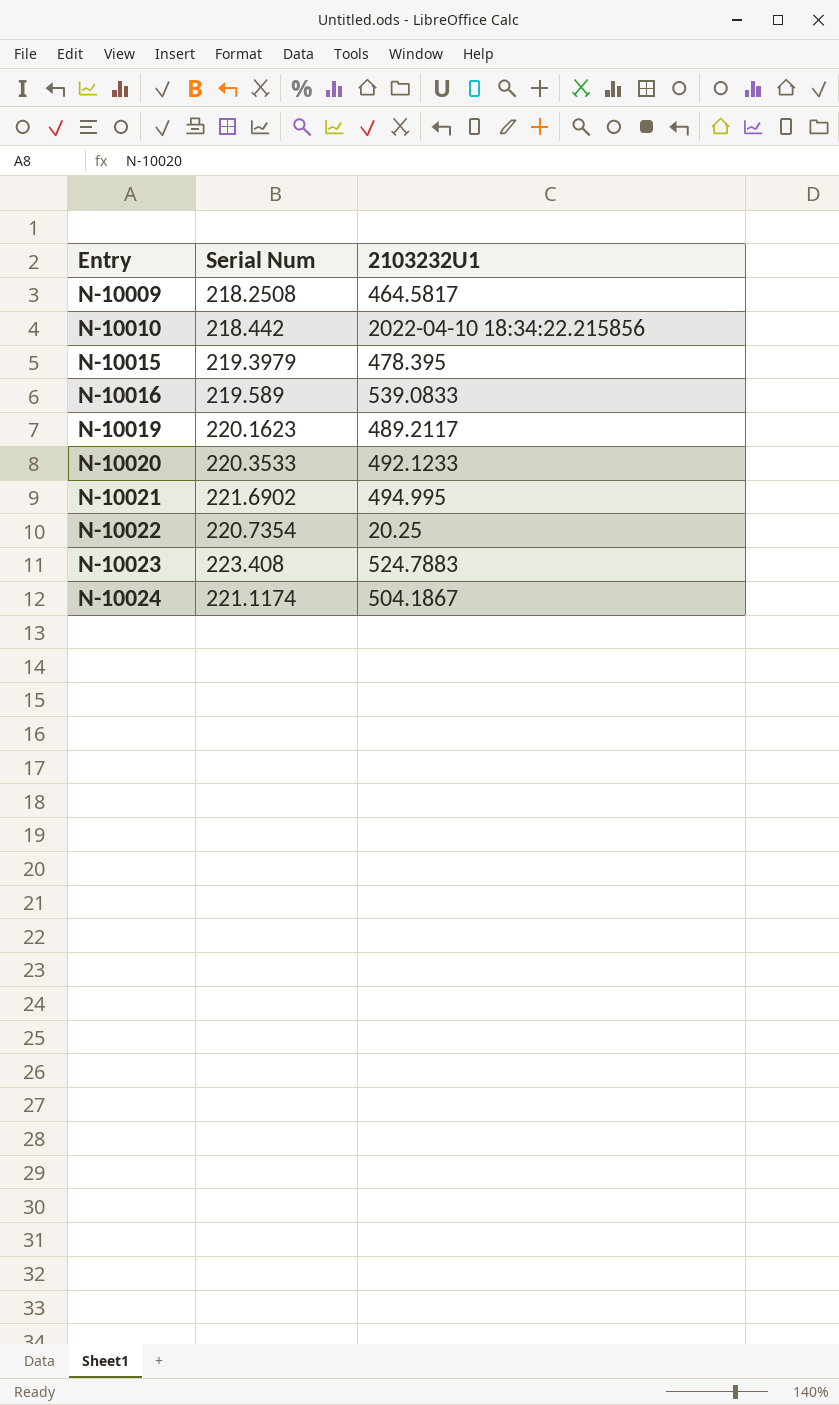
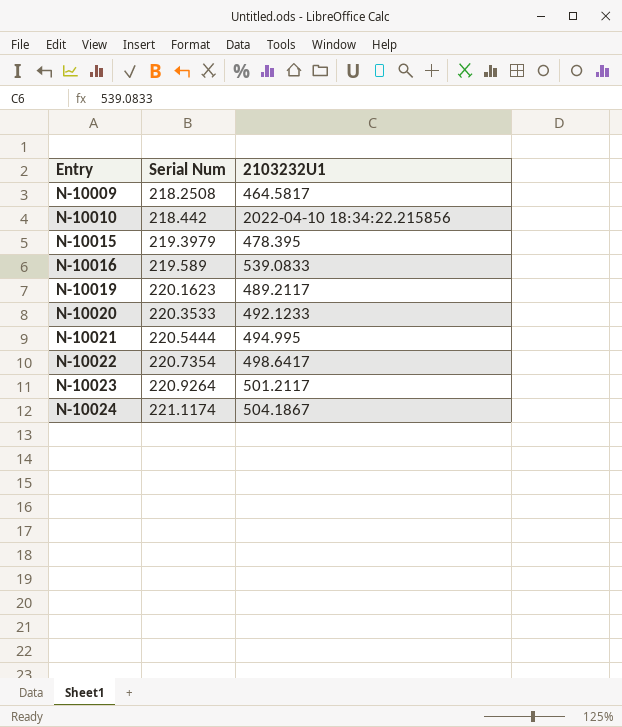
N-10021 | Serial Num: 221.6902 -> 220.5444
N-10022 | 2103232U1: 20.25 -> 498.6417
N-10023 | Serial Num: 223.408 -> 220.9264
N-10023 | 2103232U1: 524.7883 -> 501.2117

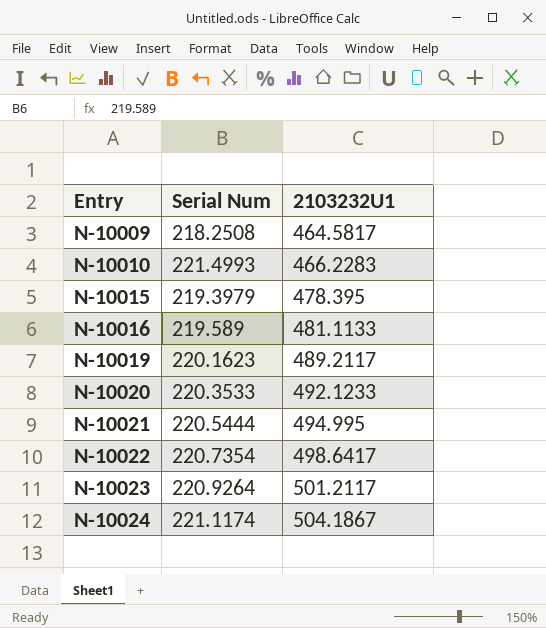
N-10010 | Serial Num: 218.442 -> 221.4993
N-10010 | 2103232U1: 2022-04-10 18:34:22.215856 -> 466.2283
N-10016 | 2103232U1: 539.0833 -> 481.1133

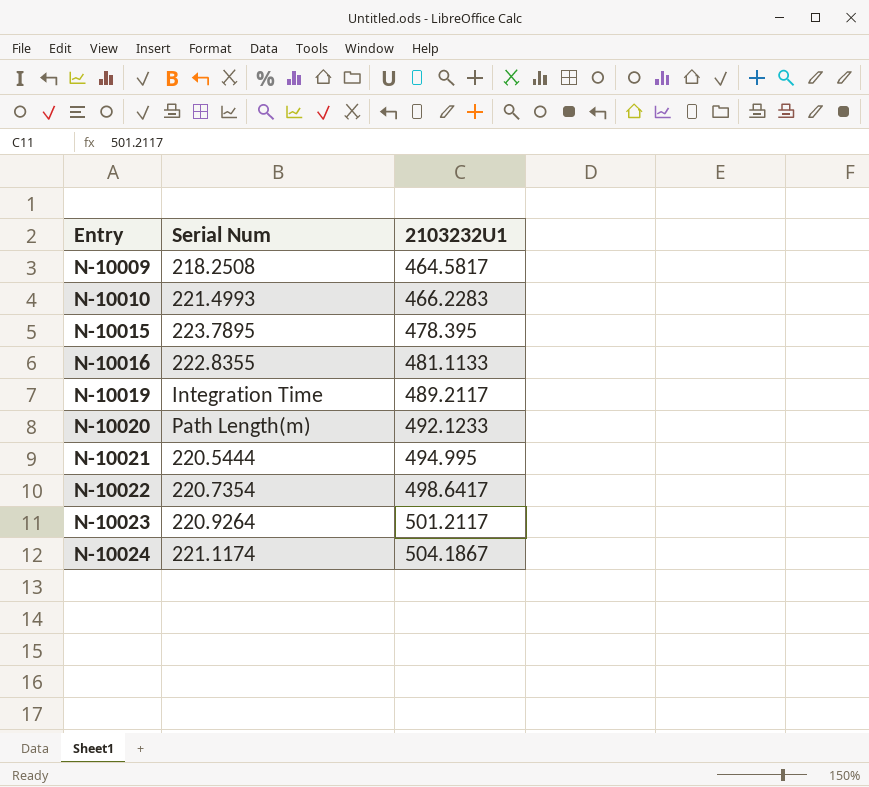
N-10015 | Serial Num: 219.3979 -> 223.7895
N-10016 | Serial Num: 219.589 -> 222.8355
N-10019 | Serial Num: 220.1623 -> Integration Time
N-10020 | Serial Num: 220.3533 -> Path Length(m)

